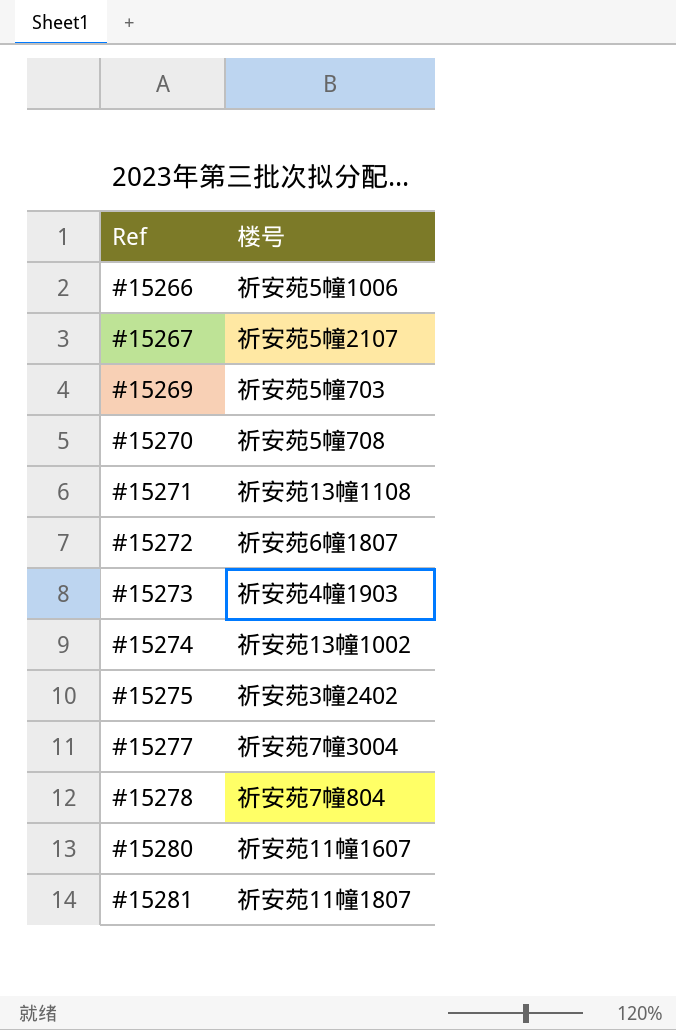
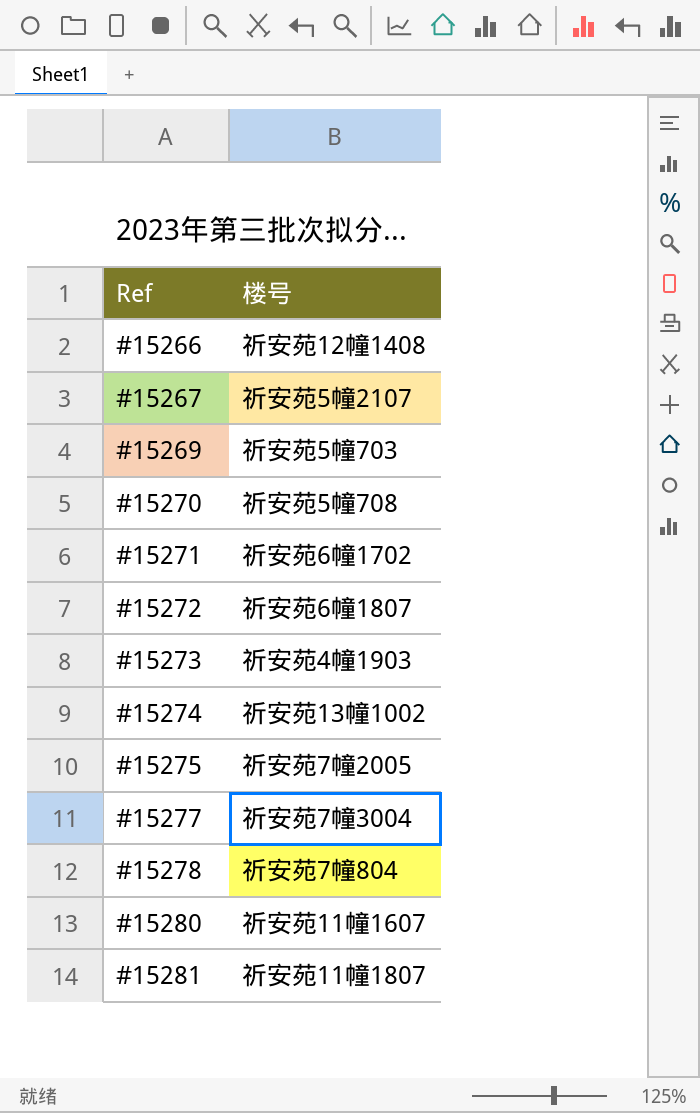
#15266 | 楼号: 祈安苑5幢1006 -> 祈安苑12幢1408
#15271 | 楼号: 祈安苑13幢1108 -> 祈安苑6幢1702
#15275 | 楼号: 祈安苑3幢2402 -> 祈安苑7幢2005

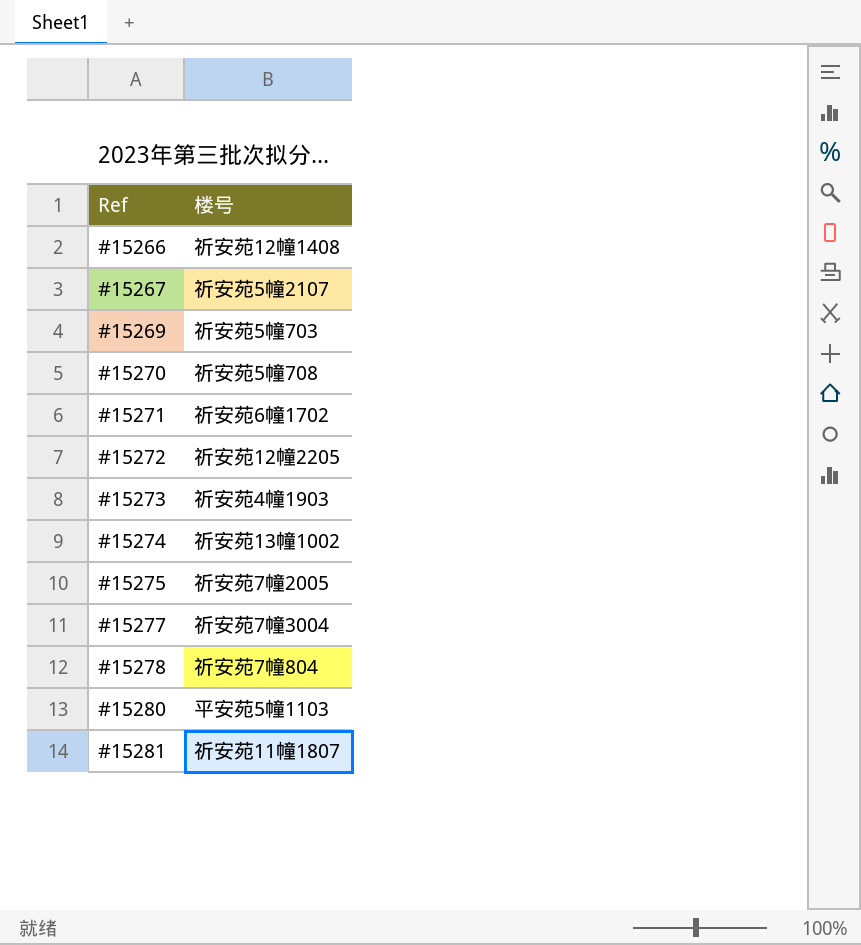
#15272 | 楼号: 祈安苑6幢1807 -> 祈安苑12幢2205
#15280 | 楼号: 祈安苑11幢1607 -> 平安苑5幢1103

